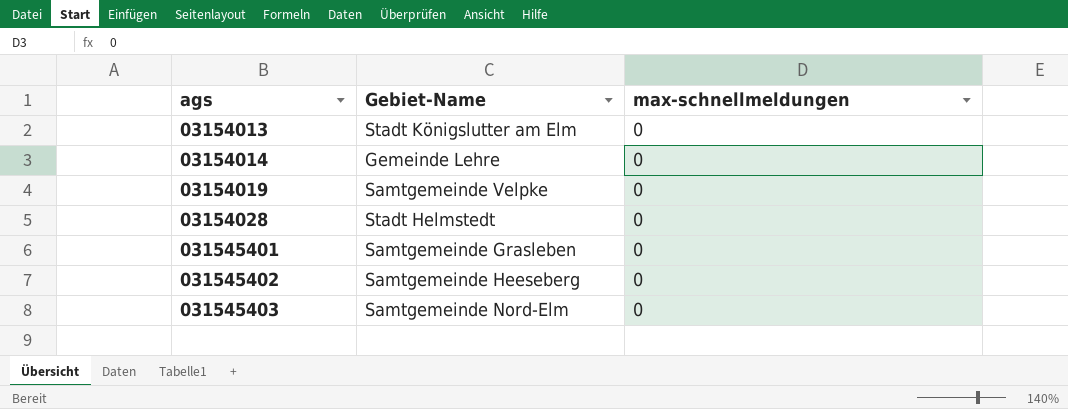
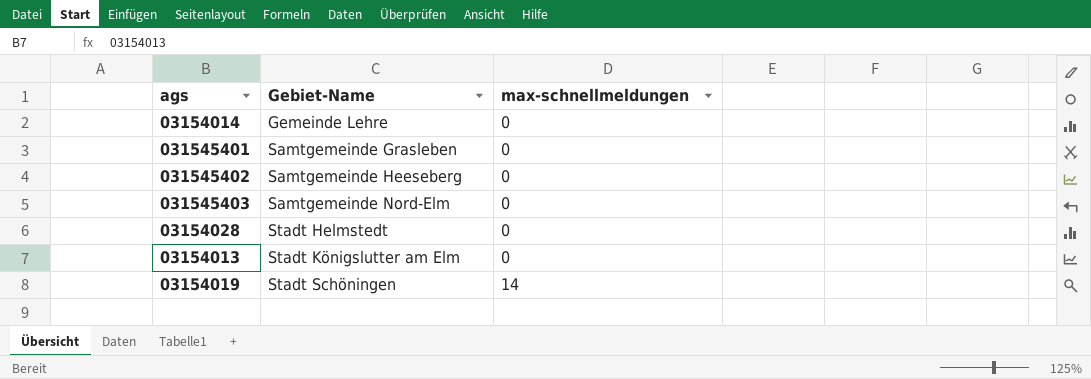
row order: ags ascending -> Gebiet-Name ascending
03154019 | Gebiet-Name: Samtgemeinde Velpke -> Stadt Schöningen
03154019 | max-schnellmeldungen: 0 -> 14

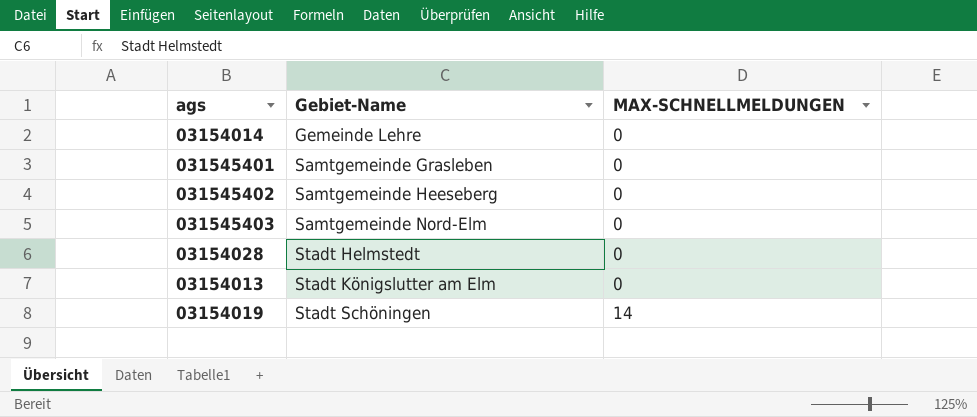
column name: max-schnellmeldungen -> MAX-SCHNELLMELDUNGEN

